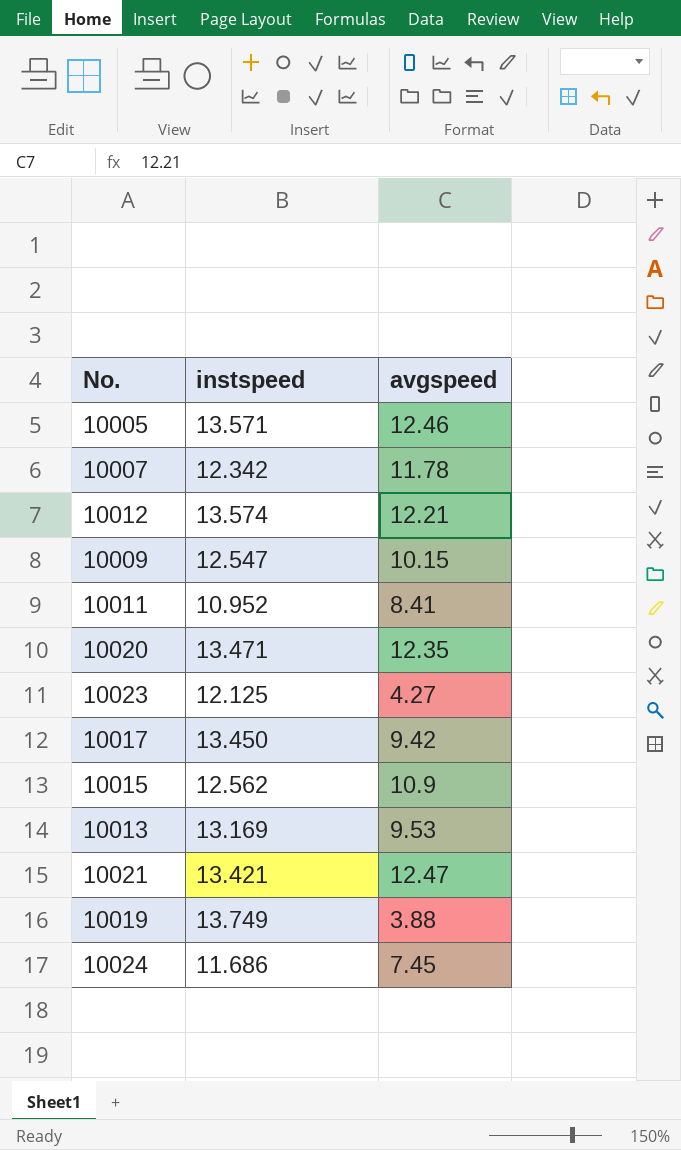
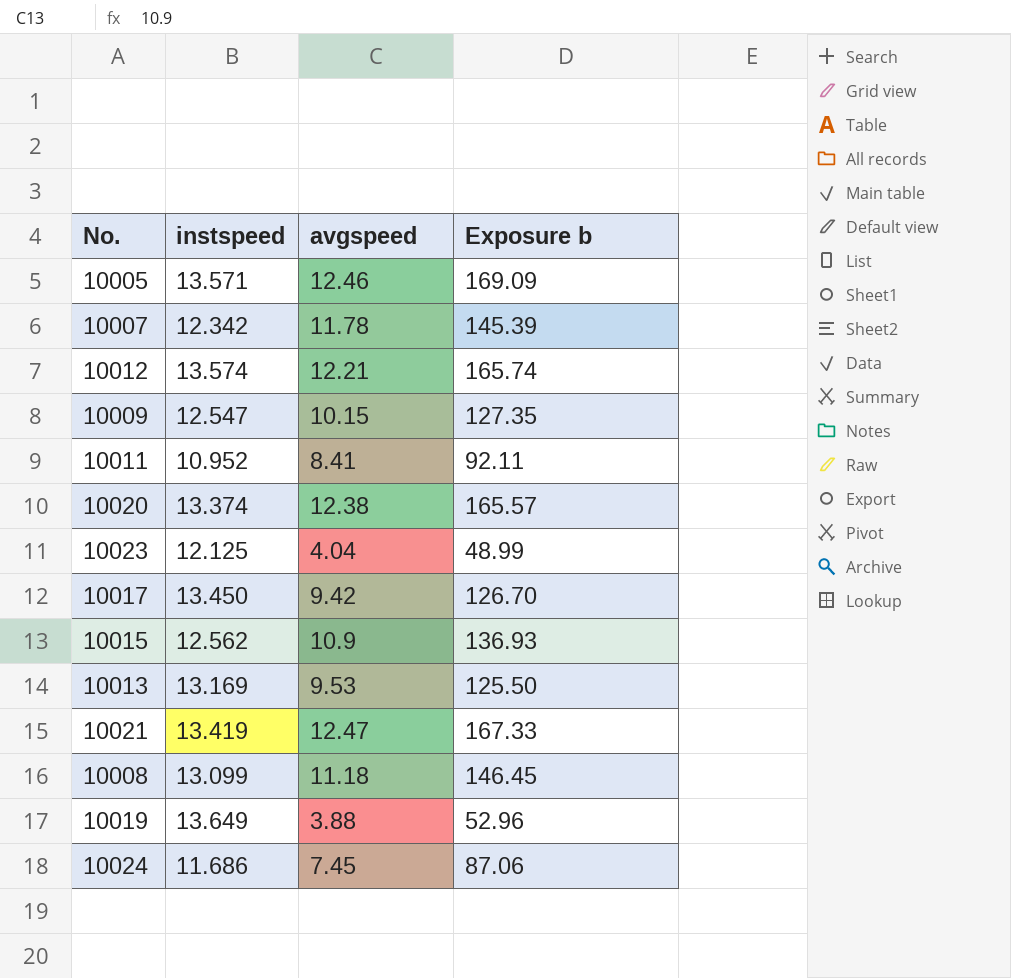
column Exposure b | formula: none -> [instspeed] * [avgspeed]
10020 | instspeed: 13.471 -> 13.374
10020 | avgspeed: 12.35 -> 12.38
10023 | avgspeed: 4.27 -> 4.04
10021 | instspeed: 13.421 -> 13.419
row 10008: none -> 13.099 | 11.18 | 146.45
10019 | instspeed: 13.749 -> 13.649

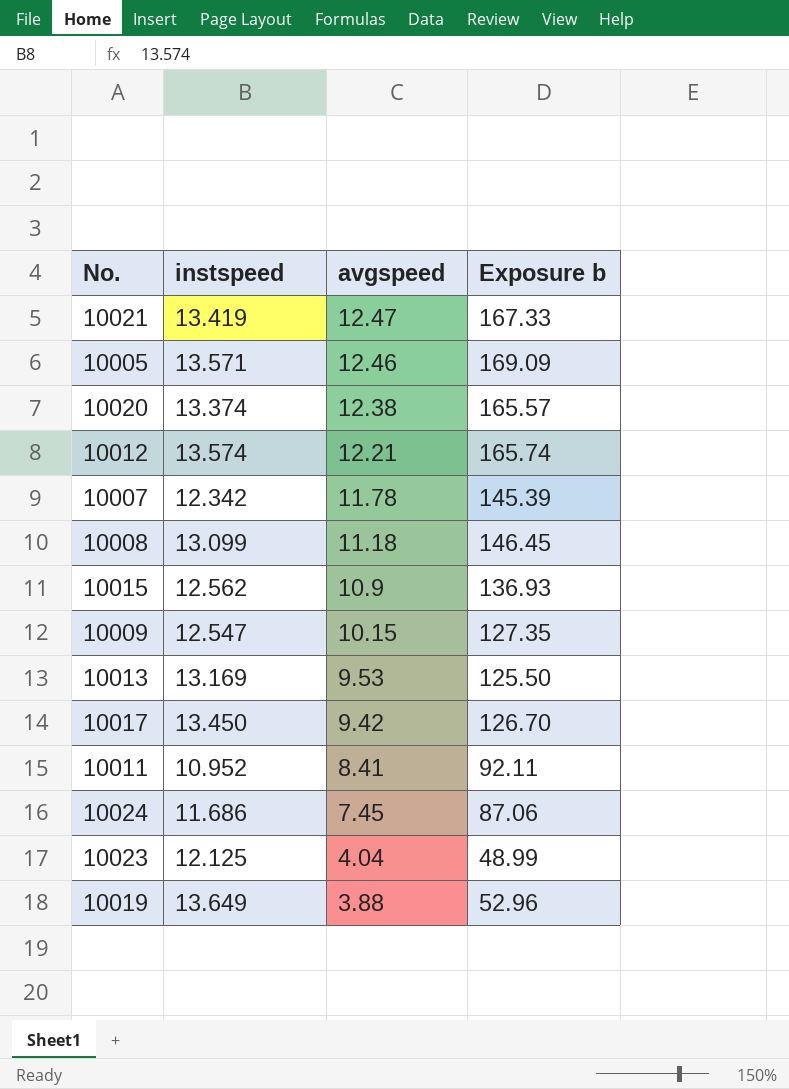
row order: none -> avgspeed descending

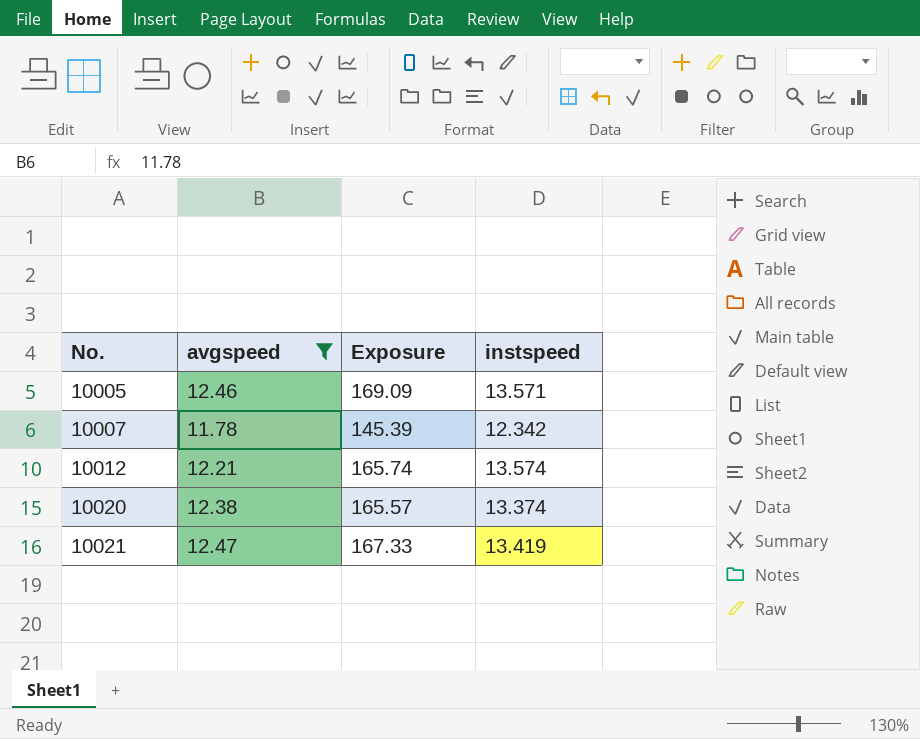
filter: none -> avgspeed >= 11.78
row order: avgspeed descending -> No. ascending
column name: Exposure b -> Exposure
column instspeed | position: 2 -> 4

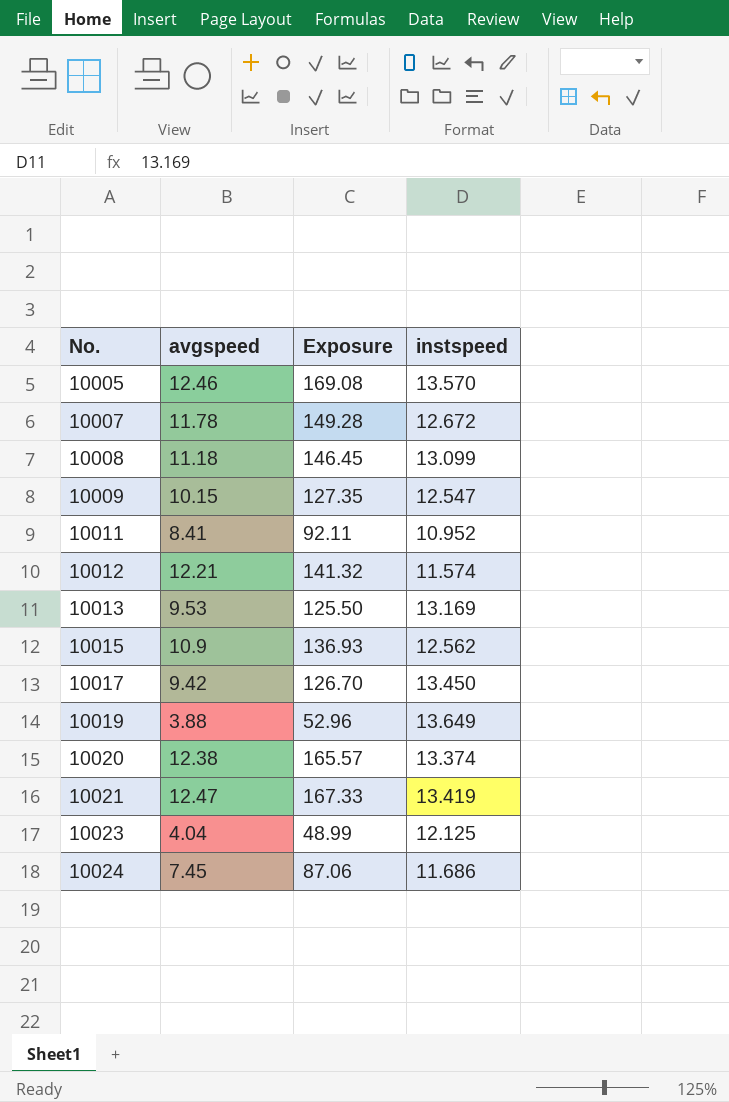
filter: avgspeed >= 11.78 -> none
10005 | Exposure: 169.09 -> 169.08
10005 | instspeed: 13.571 -> 13.570
10007 | Exposure: 145.39 -> 149.28
10007 | instspeed: 12.342 -> 12.672
10012 | Exposure: 165.74 -> 141.32
10012 | instspeed: 13.574 -> 11.574

